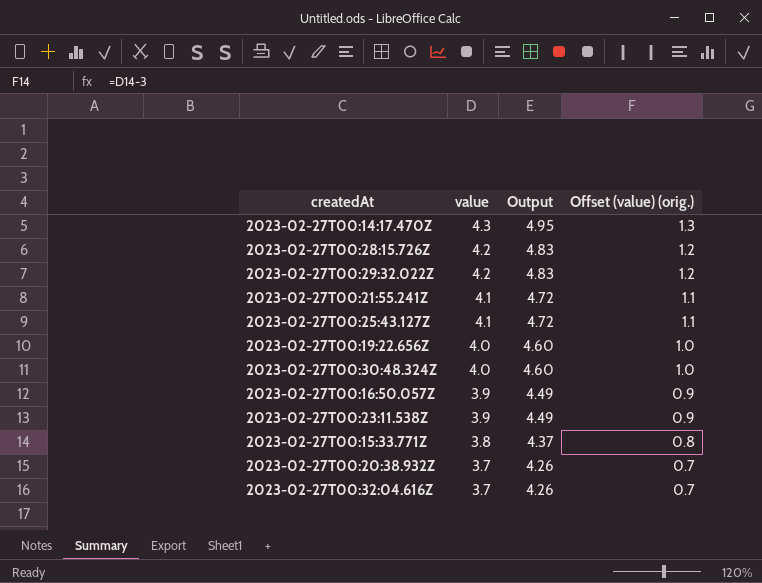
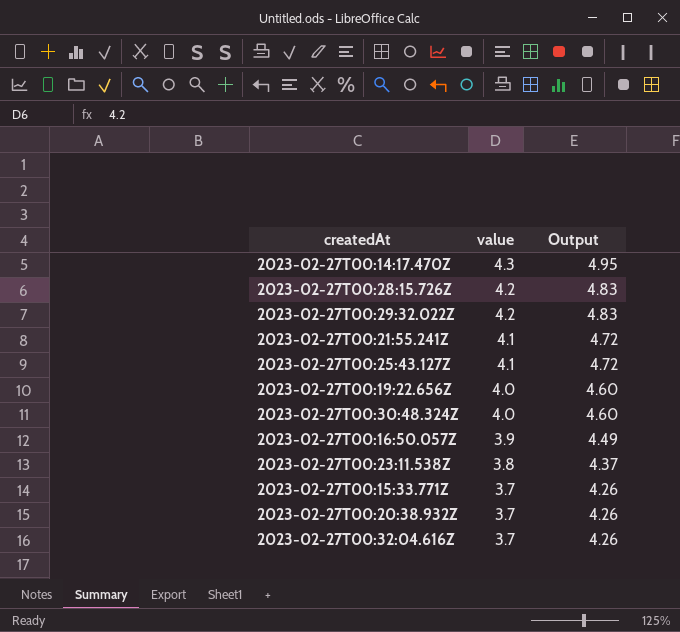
column Offset (value) (orig.) | formula: [value] - 3 -> none
2023-02-27T00:23:11.538Z | value: 3.9 -> 3.8
2023-02-27T00:23:11.538Z | Output: 4.49 -> 4.37
2023-02-27T00:15:33.771Z | value: 3.8 -> 3.7
2023-02-27T00:15:33.771Z | Output: 4.37 -> 4.26

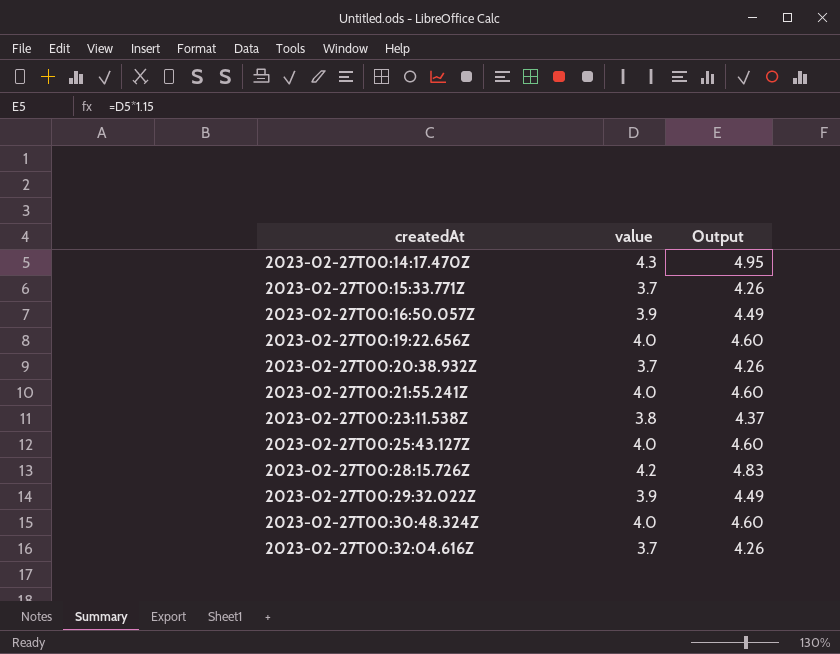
row order: value descending -> createdAt ascending
2023-02-27T00:21:55.241Z | value: 4.1 -> 4.0
2023-02-27T00:21:55.241Z | Output: 4.72 -> 4.60
2023-02-27T00:25:43.127Z | value: 4.1 -> 4.0
2023-02-27T00:25:43.127Z | Output: 4.72 -> 4.60
2023-02-27T00:29:32.022Z | value: 4.2 -> 3.9
2023-02-27T00:29:32.022Z | Output: 4.83 -> 4.49

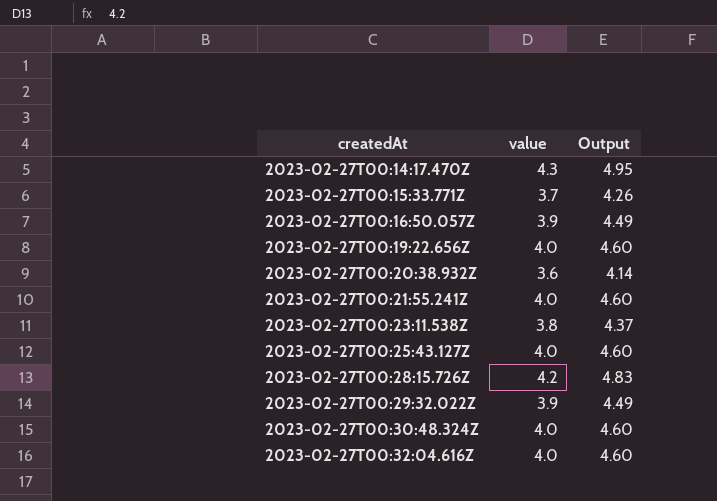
2023-02-27T00:20:38.932Z | value: 3.7 -> 3.6
2023-02-27T00:20:38.932Z | Output: 4.26 -> 4.14
2023-02-27T00:32:04.616Z | value: 3.7 -> 4.0
2023-02-27T00:32:04.616Z | Output: 4.26 -> 4.60

